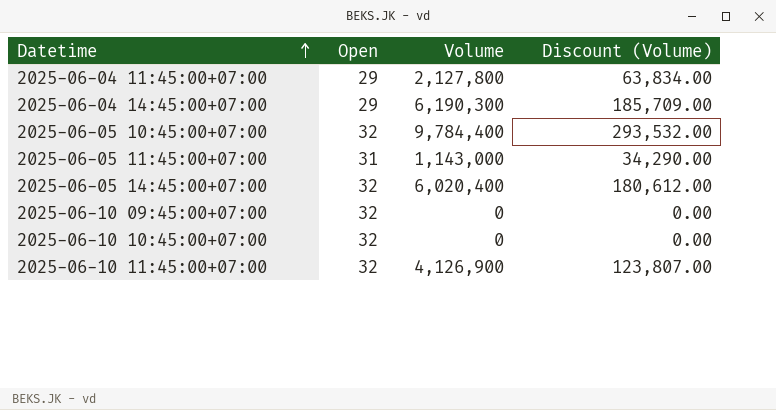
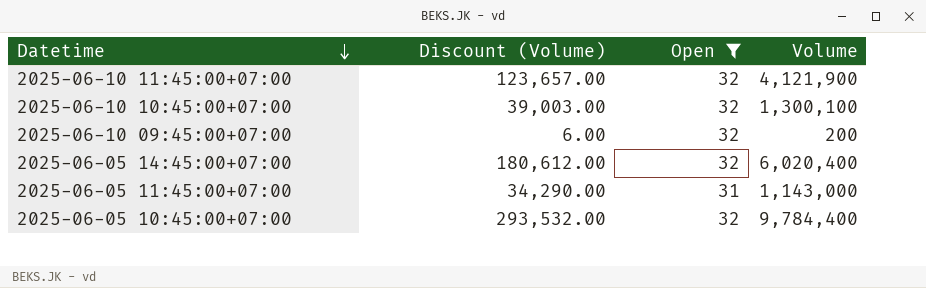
filter: none -> Open != 29
row order: Datetime ascending -> Datetime descending
column Discount (Volume) | position: 4 -> 2
2025-06-10 11:45:00+07:00 | Discount (Volume): 123,807.00 -> 123,657.00
2025-06-10 11:45:00+07:00 | Volume: 4,126,900 -> 4,121,900
2025-06-10 10:45:00+07:00 | Discount (Volume): 0.00 -> 39,003.00
2025-06-10 10:45:00+07:00 | Volume: 0 -> 1,300,100
2025-06-10 09:45:00+07:00 | Discount (Volume): 0.00 -> 6.00
2025-06-10 09:45:00+07:00 | Volume: 0 -> 200

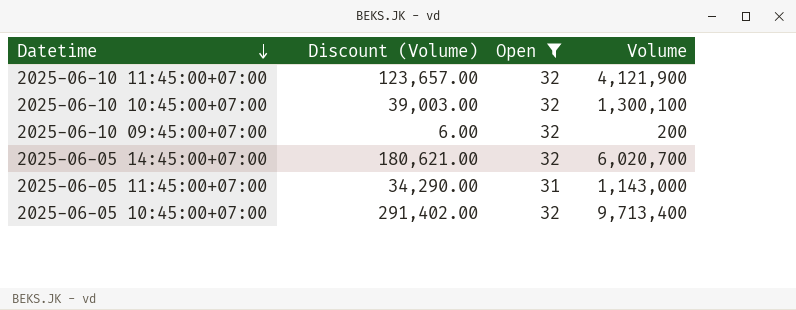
2025-06-05 14:45:00+07:00 | Discount (Volume): 180,612.00 -> 180,621.00
2025-06-05 14:45:00+07:00 | Volume: 6,020,400 -> 6,020,700
2025-06-05 10:45:00+07:00 | Discount (Volume): 293,532.00 -> 291,402.00
2025-06-05 10:45:00+07:00 | Volume: 9,784,400 -> 9,713,400

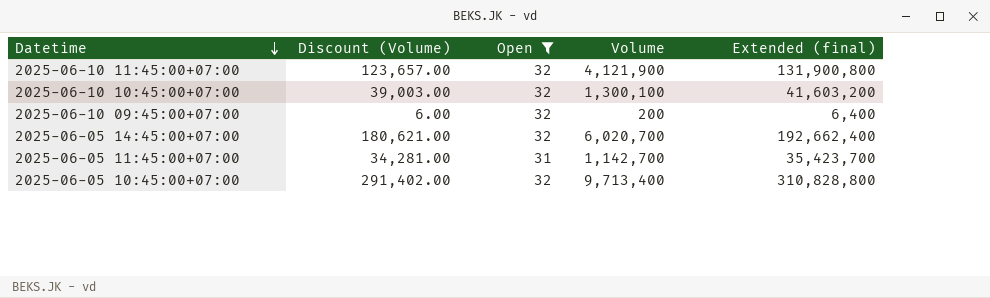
column Extended (final) | formula: none -> [Open] * [Volume]
2025-06-05 11:45:00+07:00 | Discount (Volume): 34,290.00 -> 34,281.00
2025-06-05 11:45:00+07:00 | Volume: 1,143,000 -> 1,142,700

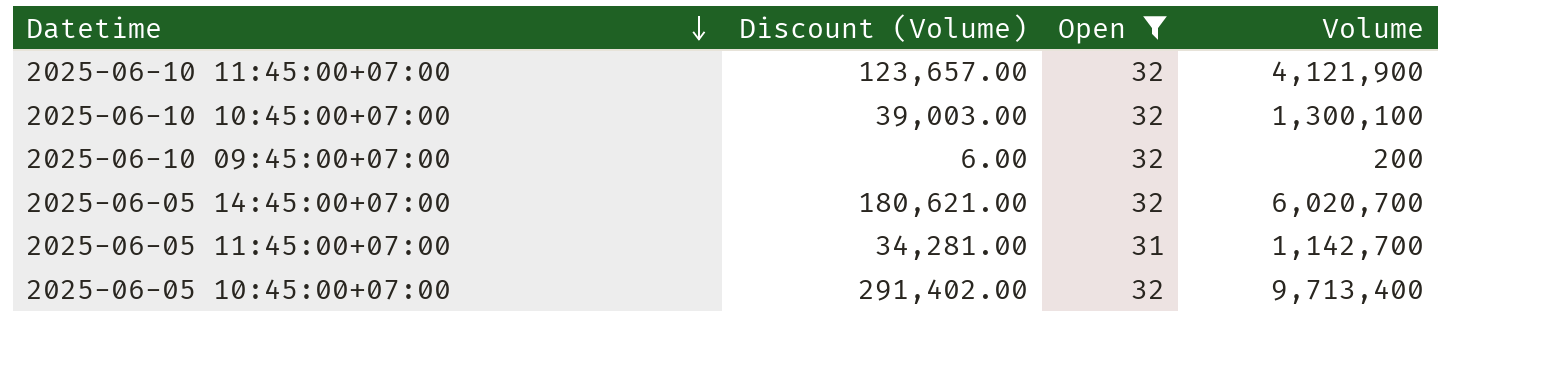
column Extended (final) | formula: [Open] * [Volume] -> none

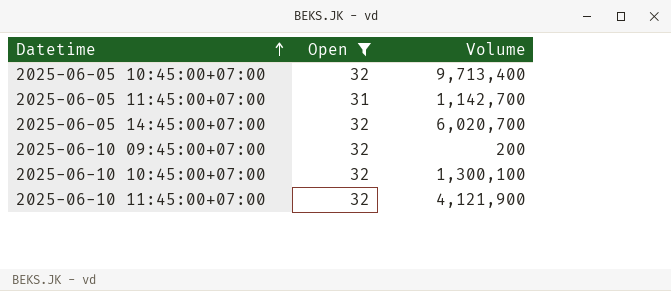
row order: Datetime descending -> Datetime ascending
column Discount (Volume) | formula: [Volume] * 0.03 -> none

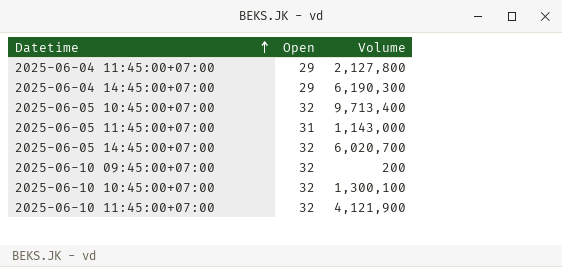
filter: Open != 29 -> none
2025-06-05 11:45:00+07:00 | Volume: 1,142,700 -> 1,143,000

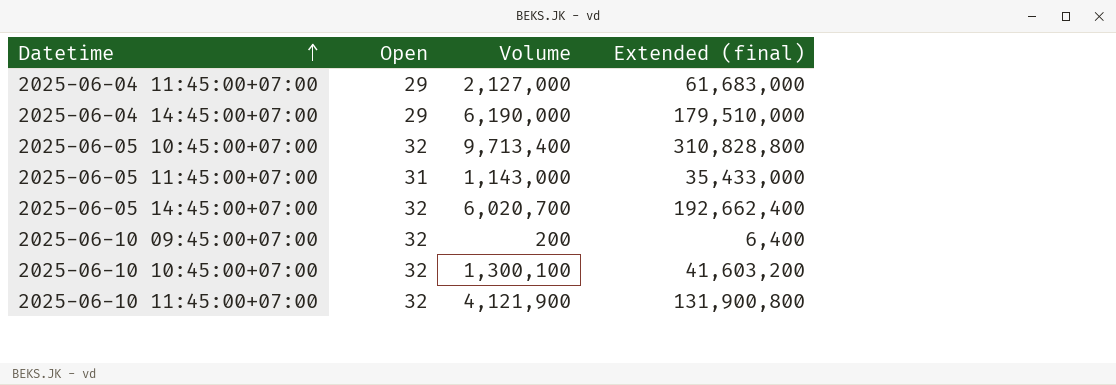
column Extended (final) | formula: none -> [Open] * [Volume]
2025-06-04 11:45:00+07:00 | Volume: 2,127,800 -> 2,127,000
2025-06-04 14:45:00+07:00 | Volume: 6,190,300 -> 6,190,000

